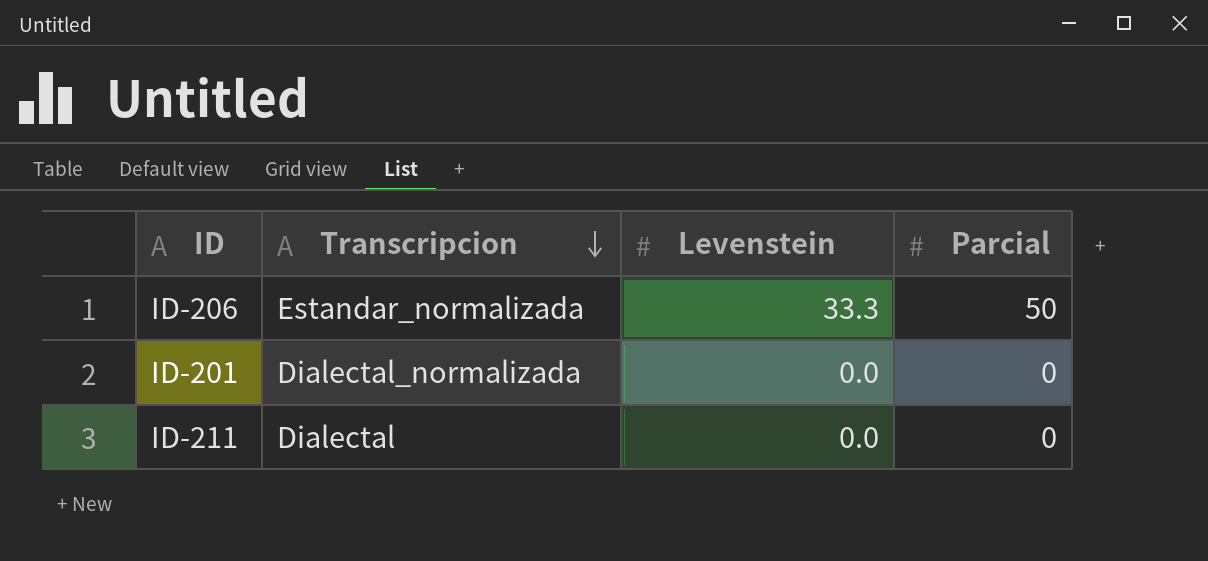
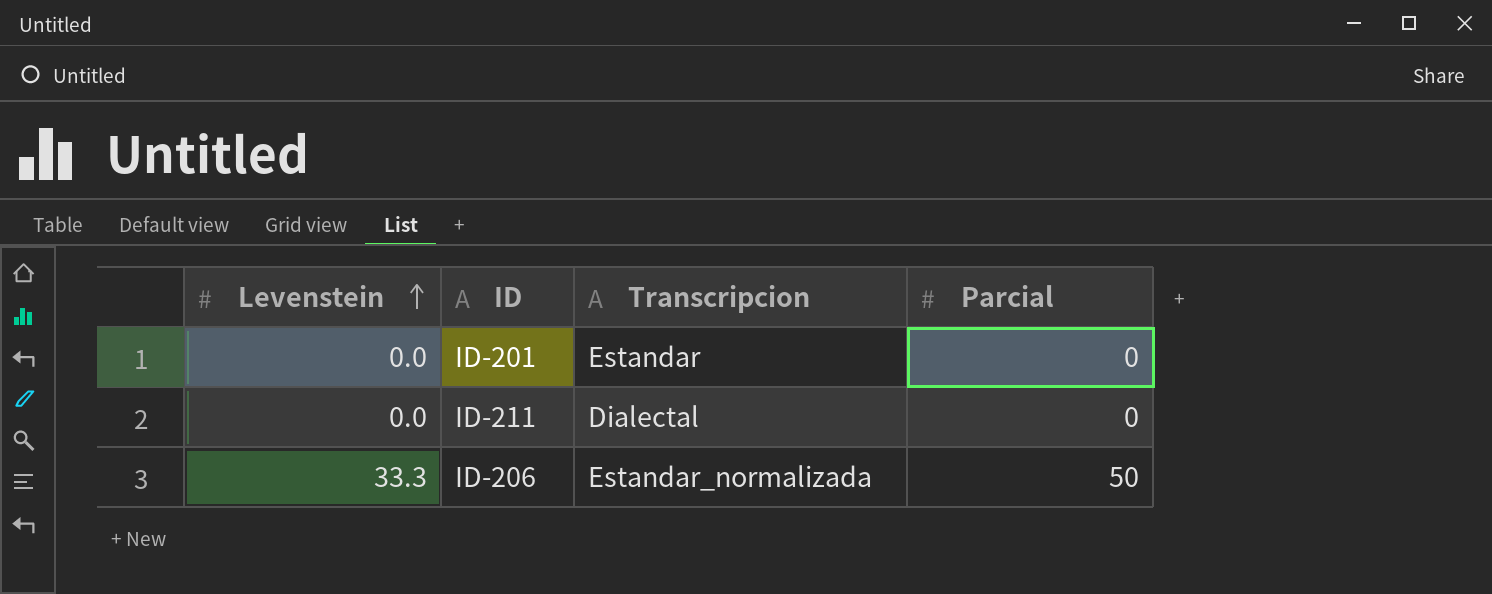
row order: Transcripcion descending -> Levenstein ascending
column Levenstein | position: 3 -> 1
ID-201 | Transcripcion: Dialectal_normalizada -> Estandar

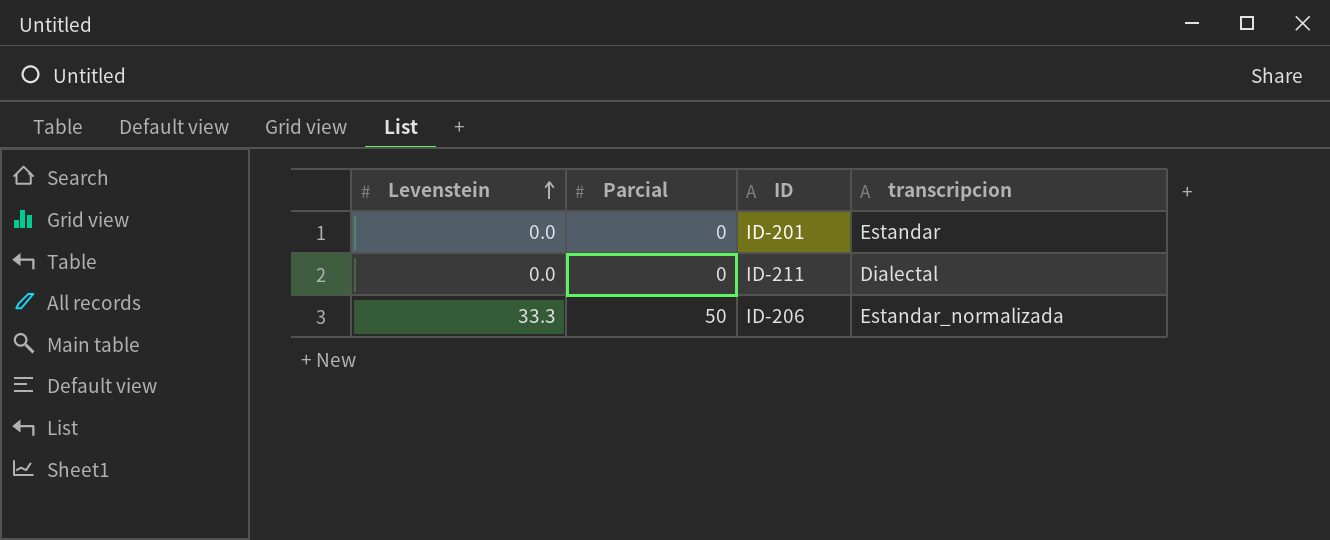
column Parcial | position: 4 -> 2
column name: Transcripcion -> transcripcion

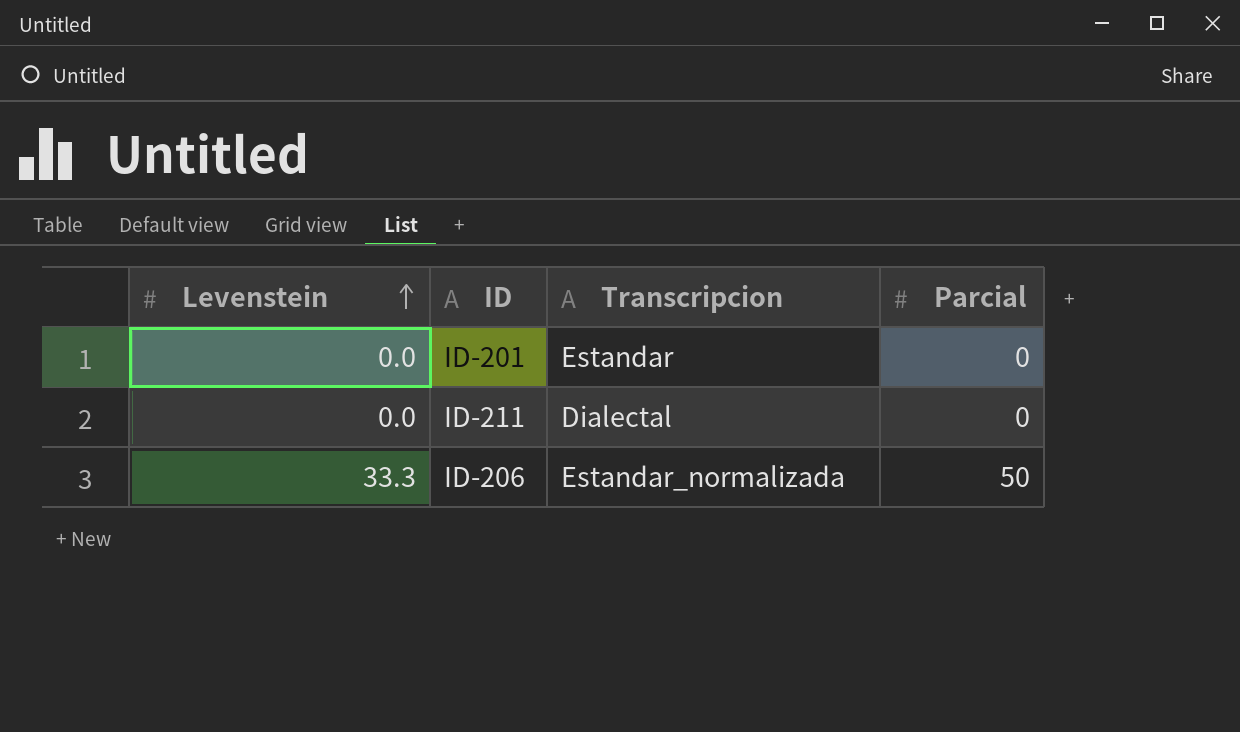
column name: transcripcion -> Transcripcion
column Parcial | position: 2 -> 4

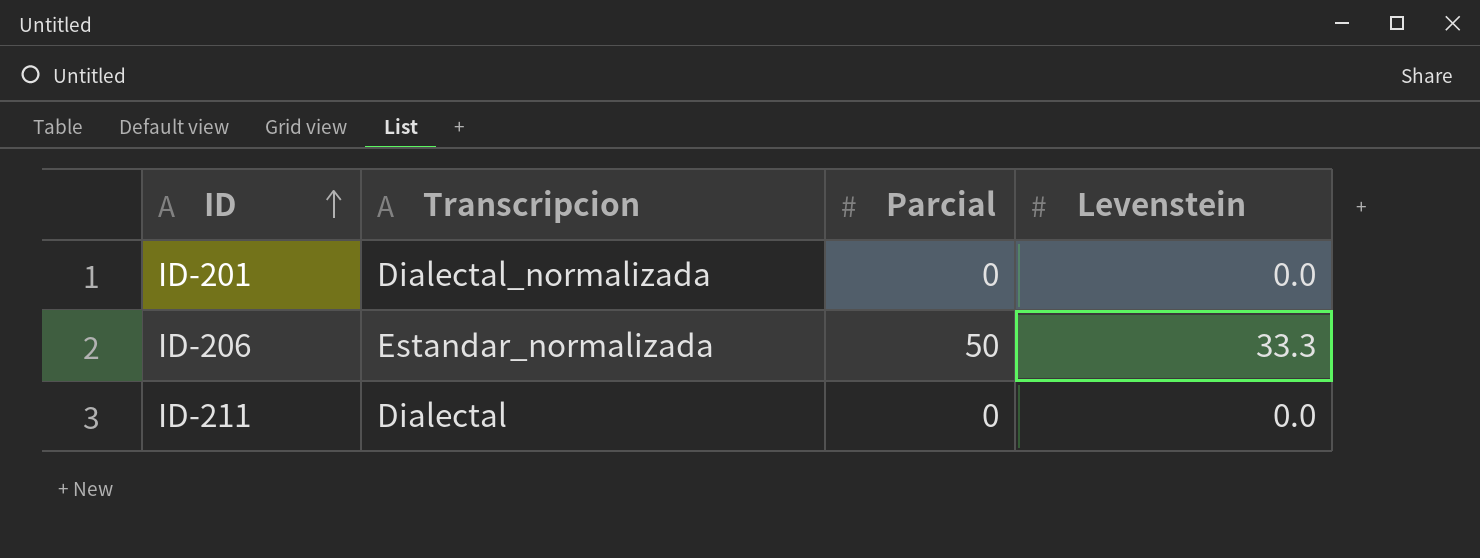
row order: Levenstein ascending -> ID ascending
column Levenstein | position: 1 -> 4
ID-201 | Transcripcion: Estandar -> Dialectal_normalizada

